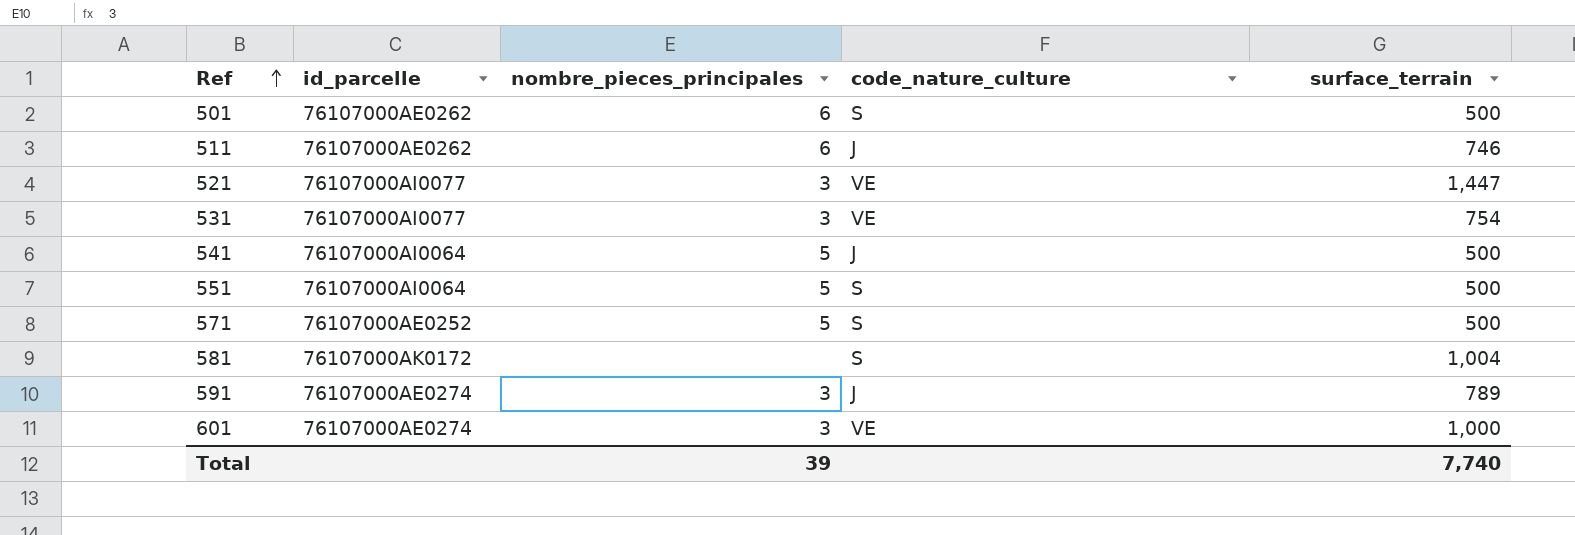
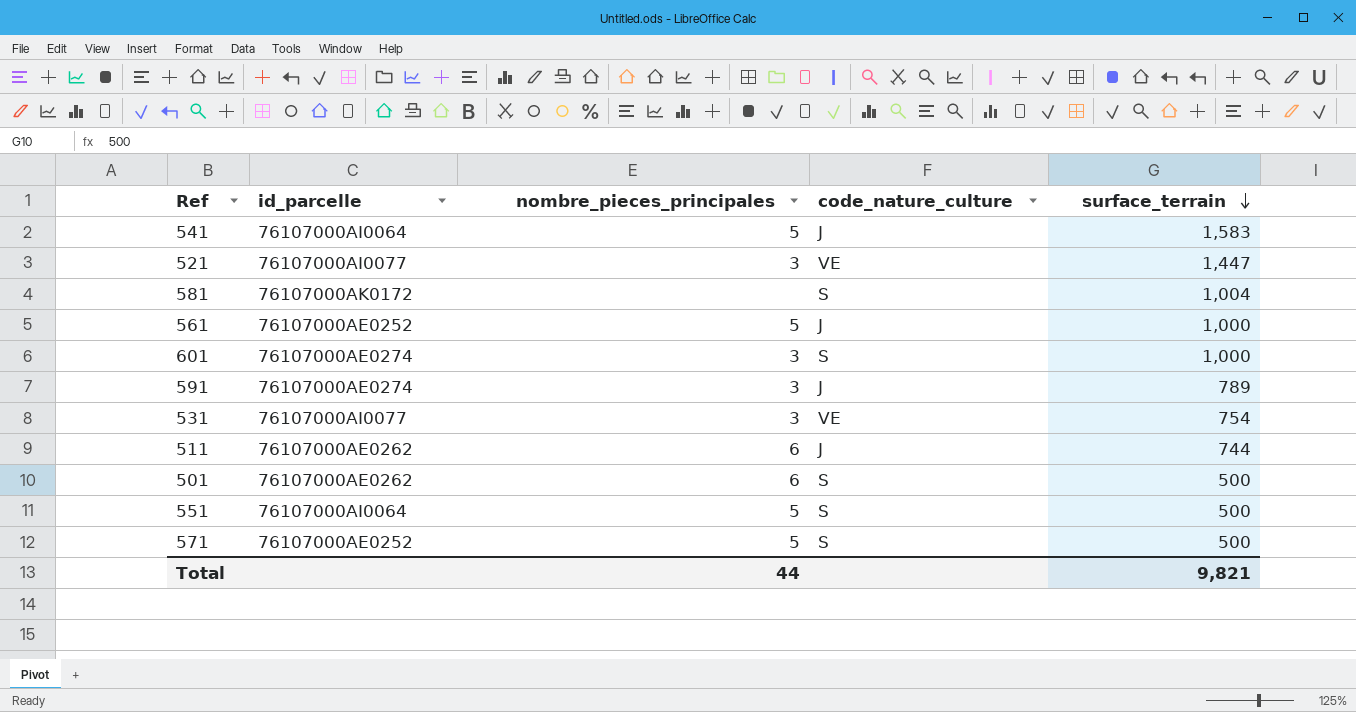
row order: Ref ascending -> surface_terrain descending
541 | surface_terrain: 500 -> 1,583
row 561: none -> 76107000AE0252 | 5 | J | 1,000
601 | code_nature_culture: VE -> S
511 | surface_terrain: 746 -> 744
Total | nombre_pieces_principales: 39 -> 44
Total | surface_terrain: 7,740 -> 9,821

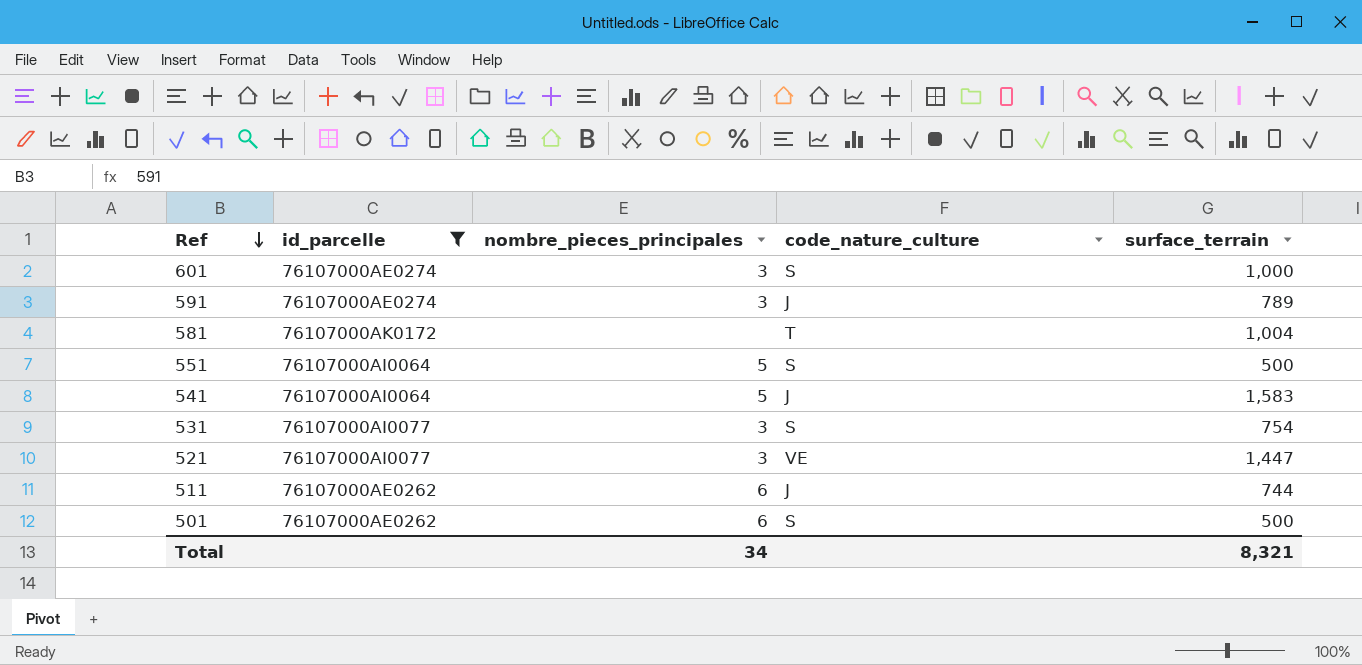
filter: none -> id_parcelle != 76107000AE0252
row order: surface_terrain descending -> Ref descending
581 | code_nature_culture: S -> T
531 | code_nature_culture: VE -> S
Total | nombre_pieces_principales: 44 -> 34
Total | surface_terrain: 9,821 -> 8,321

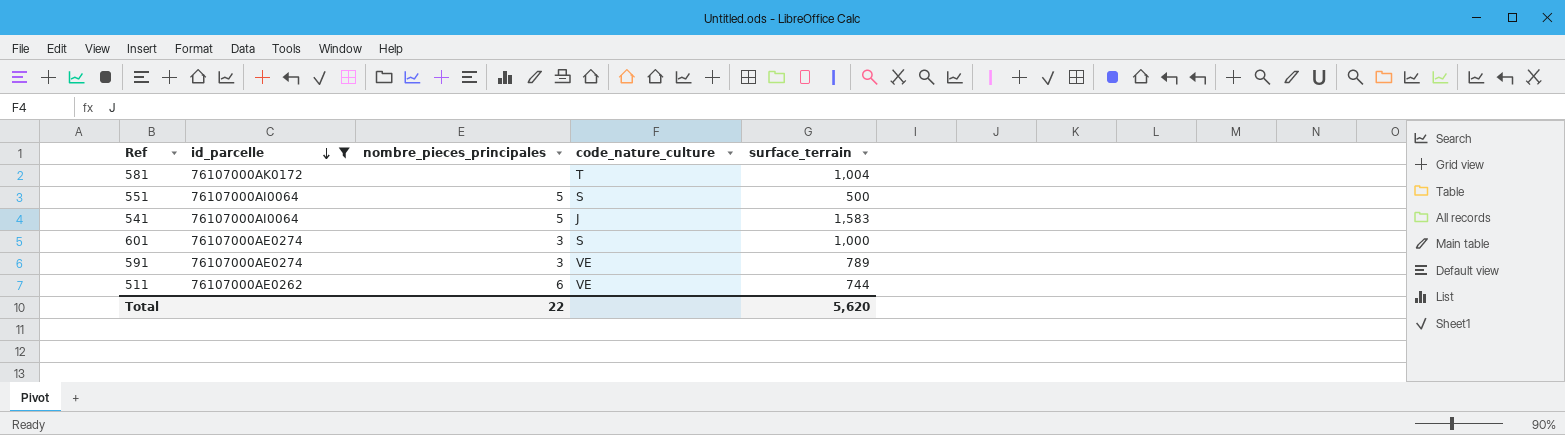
row order: Ref descending -> id_parcelle descending
row 531: 76107000AI0077 | 3 | S | 754 -> none
row 521: 76107000AI0077 | 3 | VE | 1,447 -> none
row 501: 76107000AE0262 | 6 | S | 500 -> none
591 | code_nature_culture: J -> VE
511 | code_nature_culture: J -> VE
Total | nombre_pieces_principales: 34 -> 22
Total | surface_terrain: 8,321 -> 5,620

